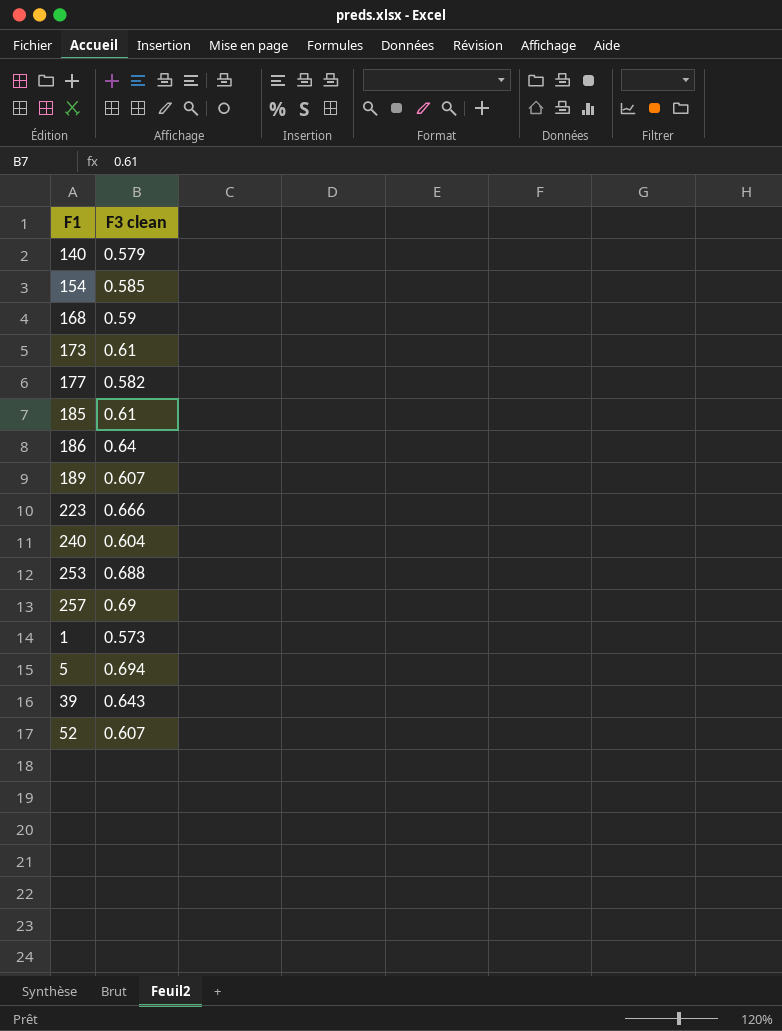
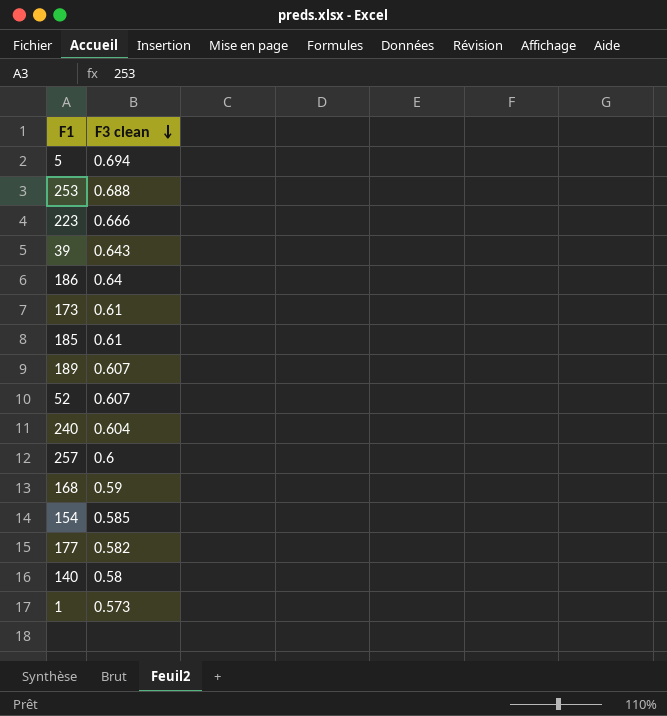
row order: none -> F3 clean descending
257 | F3 clean: 0.69 -> 0.6
140 | F3 clean: 0.579 -> 0.58

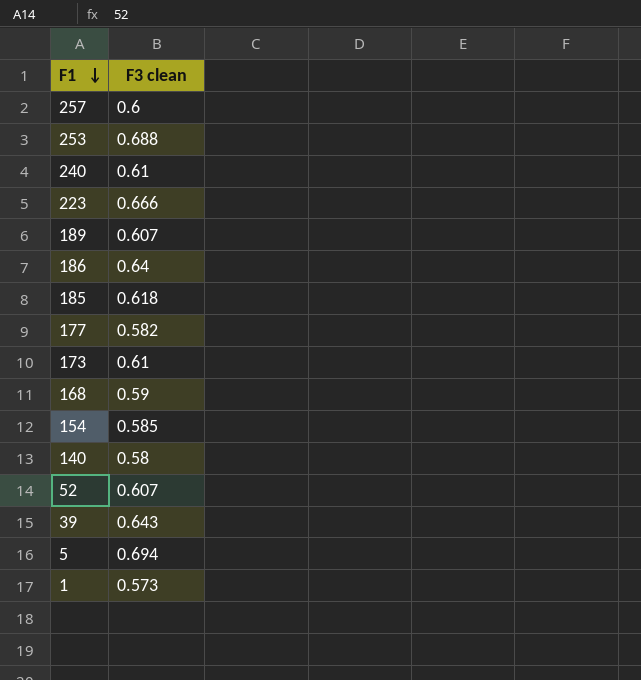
row order: F3 clean descending -> F1 descending
240 | F3 clean: 0.604 -> 0.61
185 | F3 clean: 0.61 -> 0.618

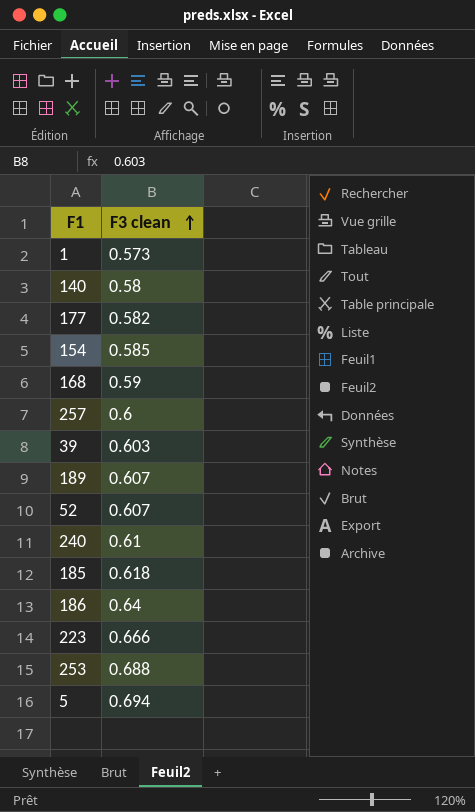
row order: F1 descending -> F3 clean ascending
row 173: 0.61 -> none
39 | F3 clean: 0.643 -> 0.603

